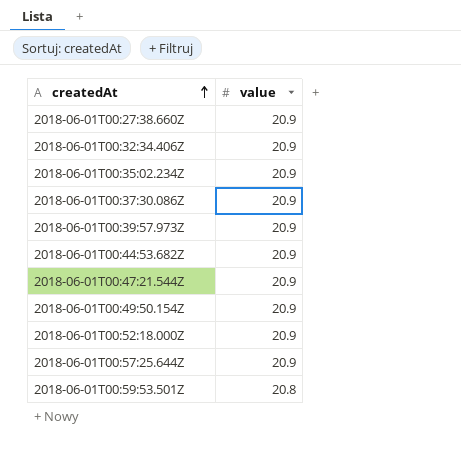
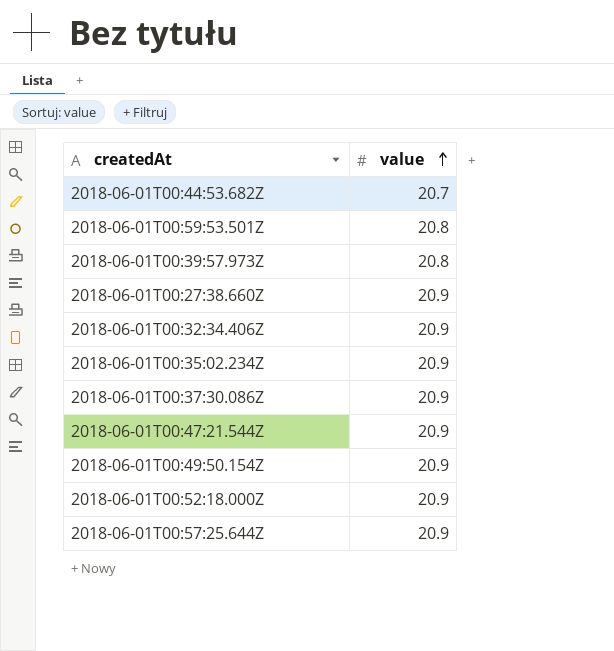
row order: createdAt ascending -> value ascending
2018-06-01T00:44:53.682Z | value: 20.9 -> 20.7
2018-06-01T00:39:57.973Z | value: 20.9 -> 20.8

